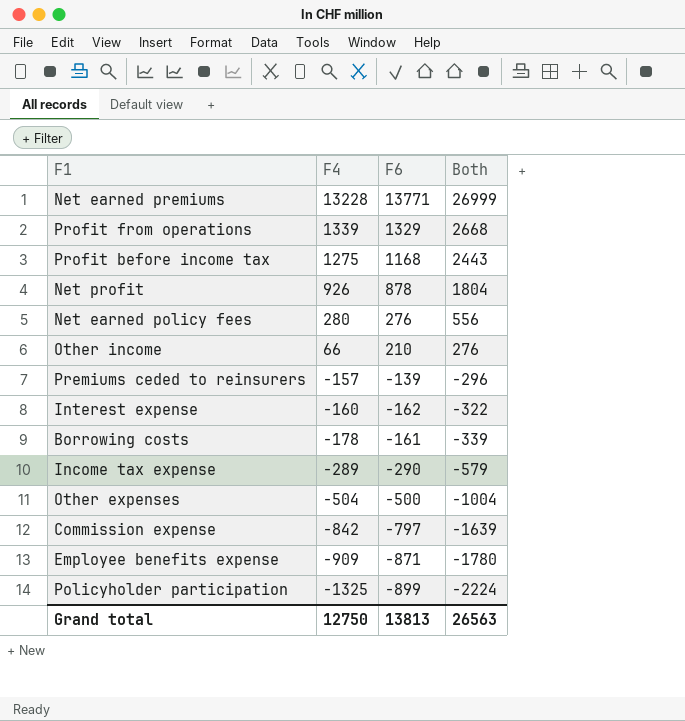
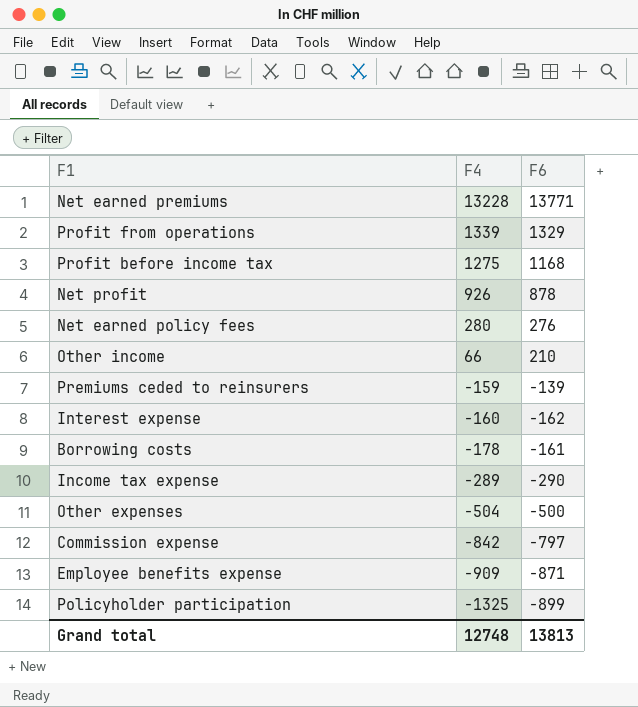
column Both | formula: [F4] + [F6] -> none
Premiums ceded to reinsurers | F4: -157 -> -159
Grand total | F4: 12750 -> 12748

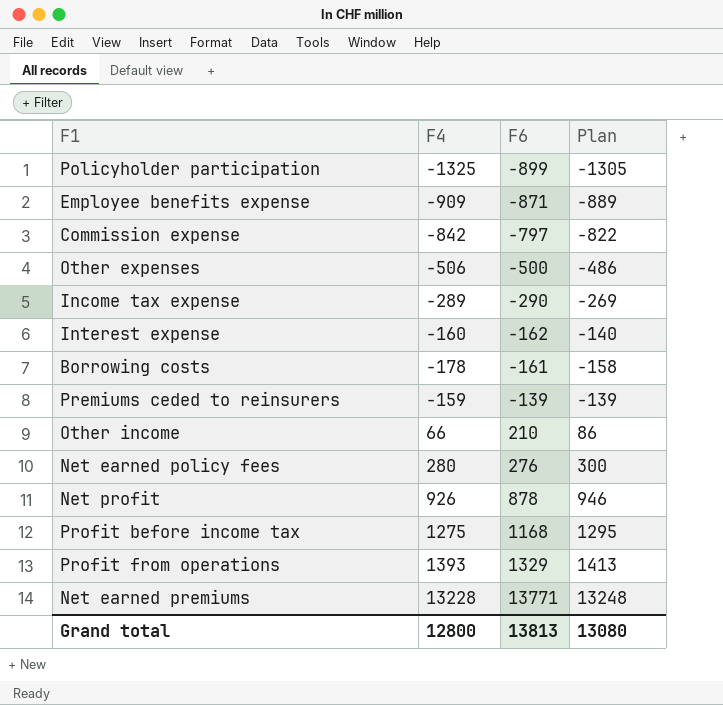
row order: F4 descending -> F6 ascending
column Plan | formula: none -> [F4] + 20
Other expenses | F4: -504 -> -506
Profit from operations | F4: 1339 -> 1393
Grand total | F4: 12748 -> 12800

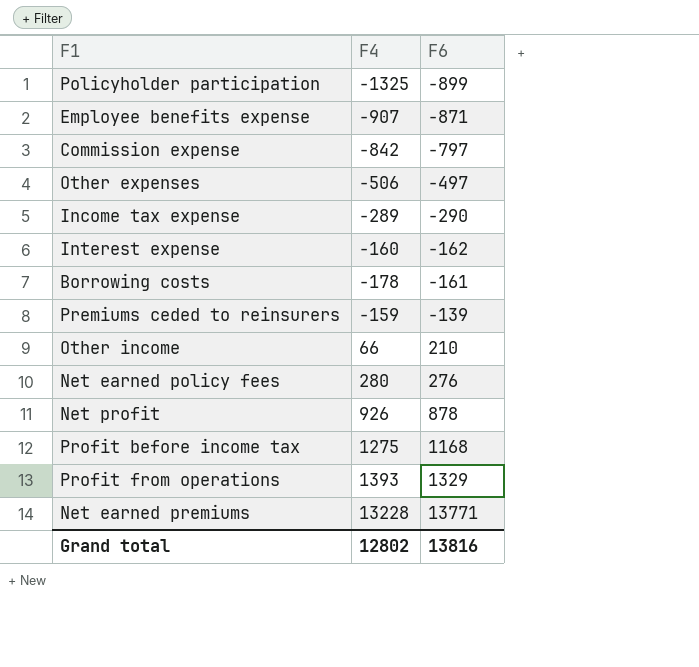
column Plan | formula: [F4] + 20 -> none
Employee benefits expense | F4: -909 -> -907
Other expenses | F6: -500 -> -497
Grand total | F4: 12800 -> 12802
Grand total | F6: 13813 -> 13816

